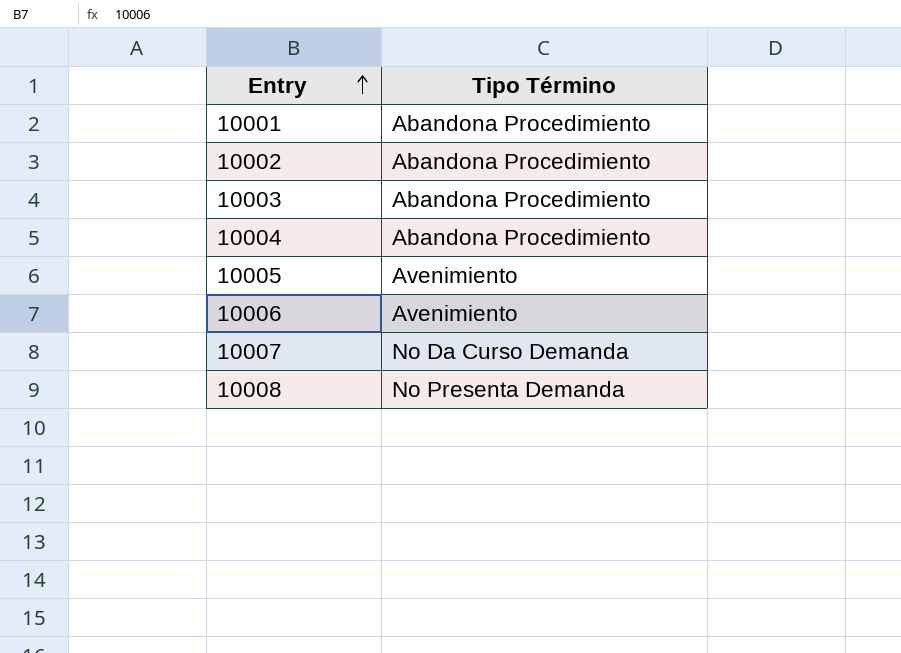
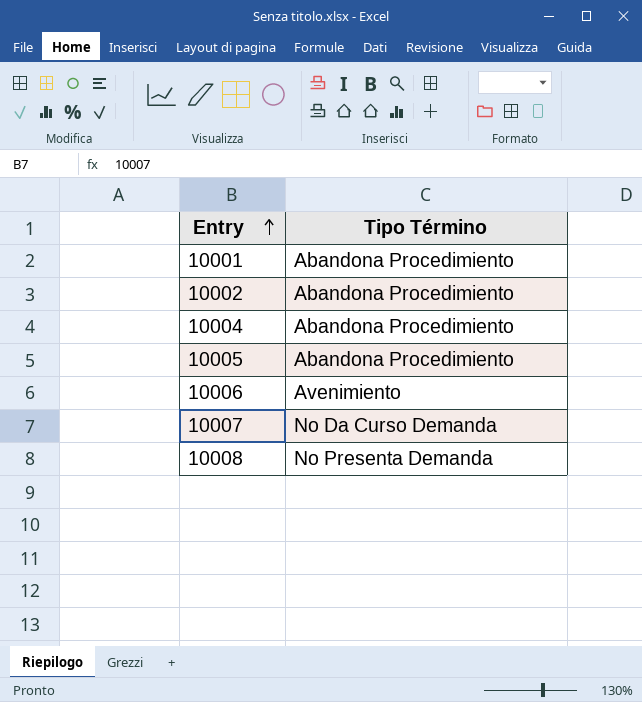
row 10003: Abandona Procedimiento -> none
10005 | Tipo Término: Avenimiento -> Abandona Procedimiento

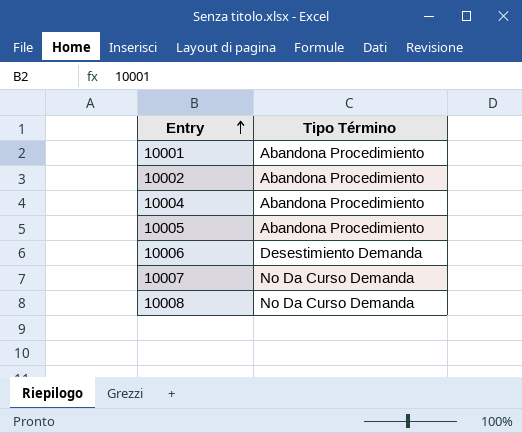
10006 | Tipo Término: Avenimiento -> Desestimiento Demanda
10008 | Tipo Término: No Presenta Demanda -> No Da Curso Demanda

